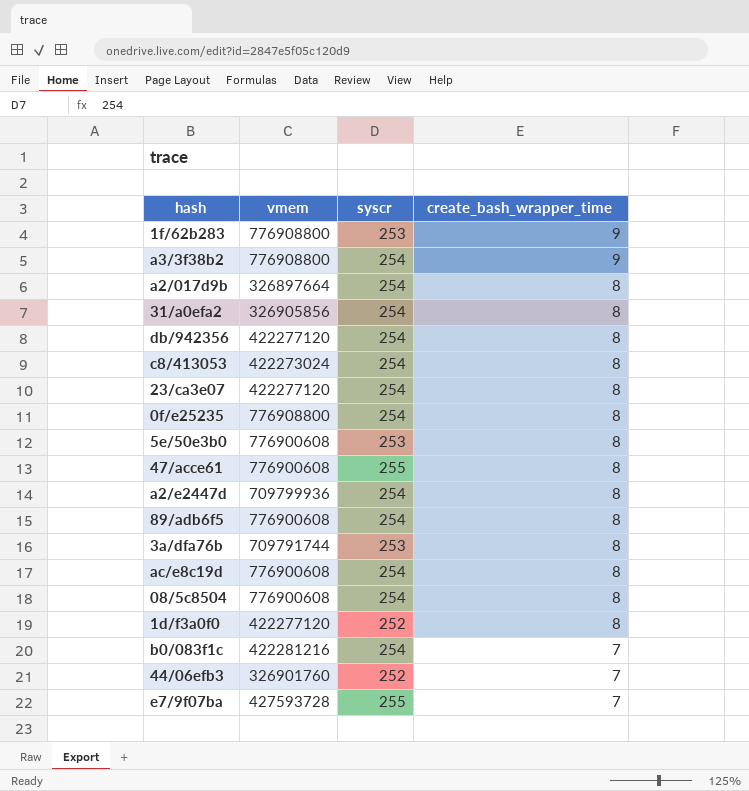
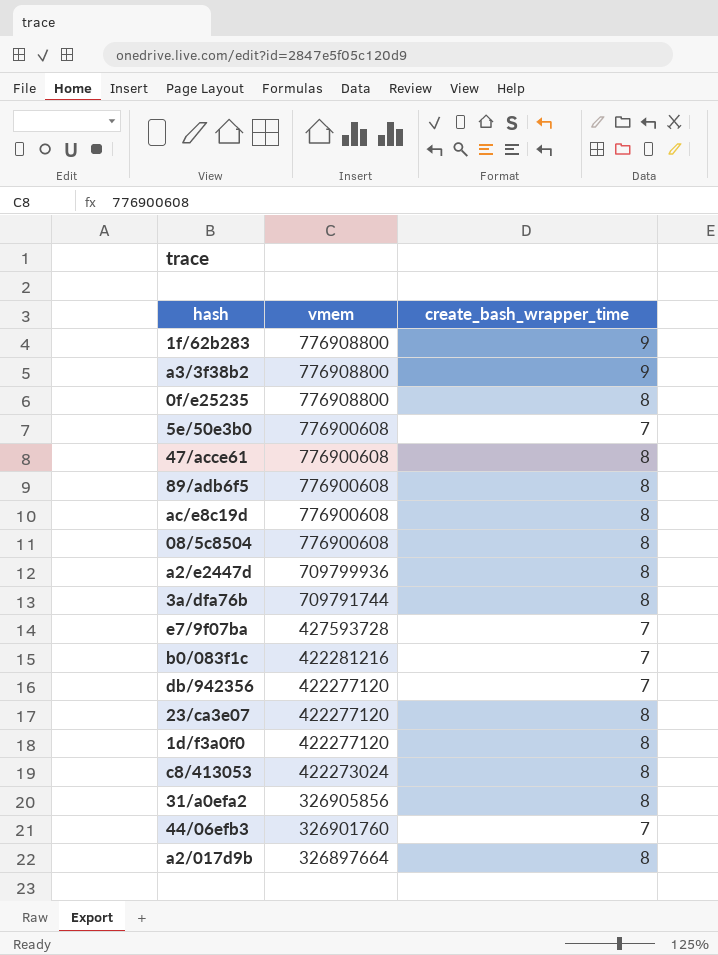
row order: create_bash_wrapper_time descending -> vmem descending
column syscr | position: 3 -> none
5e/50e3b0 | create_bash_wrapper_time: 8 -> 7
db/942356 | create_bash_wrapper_time: 8 -> 7

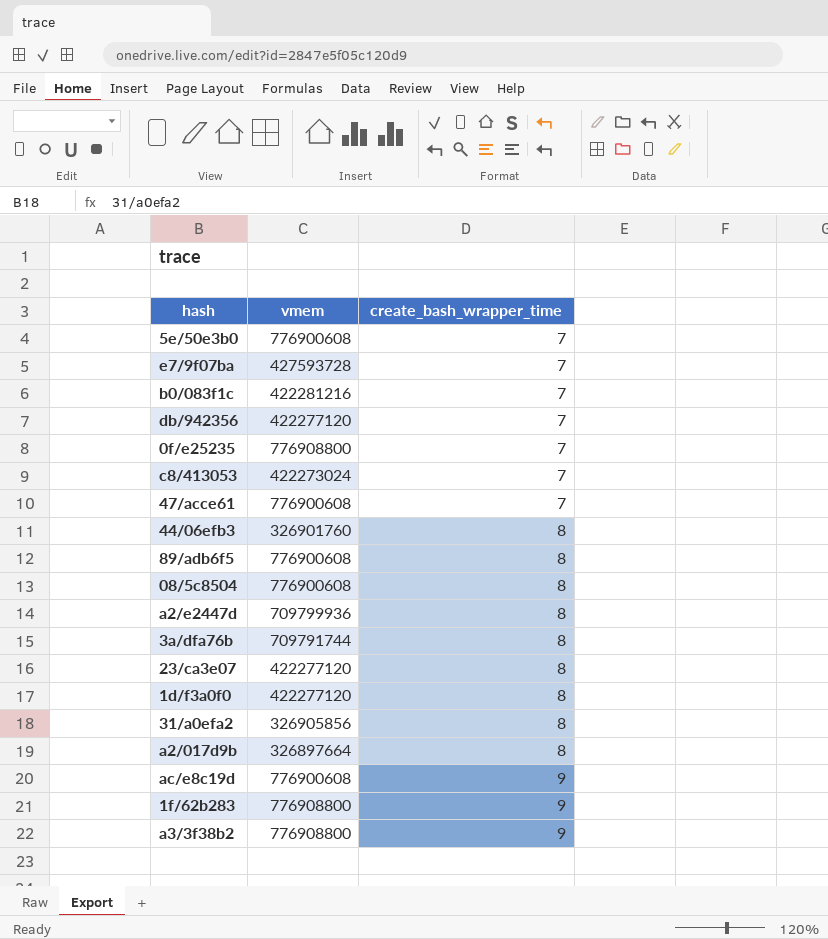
row order: vmem descending -> create_bash_wrapper_time ascending
0f/e25235 | create_bash_wrapper_time: 8 -> 7
c8/413053 | create_bash_wrapper_time: 8 -> 7
47/acce61 | create_bash_wrapper_time: 8 -> 7
44/06efb3 | create_bash_wrapper_time: 7 -> 8
ac/e8c19d | create_bash_wrapper_time: 8 -> 9

